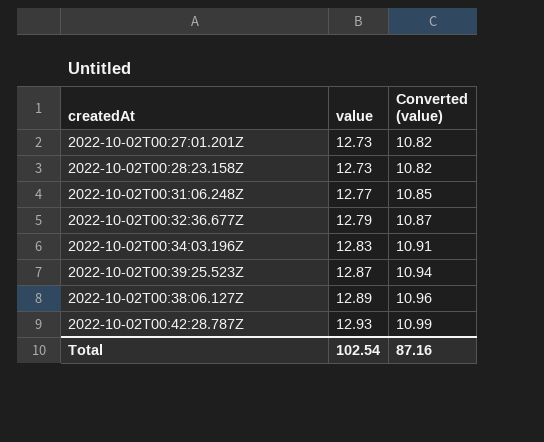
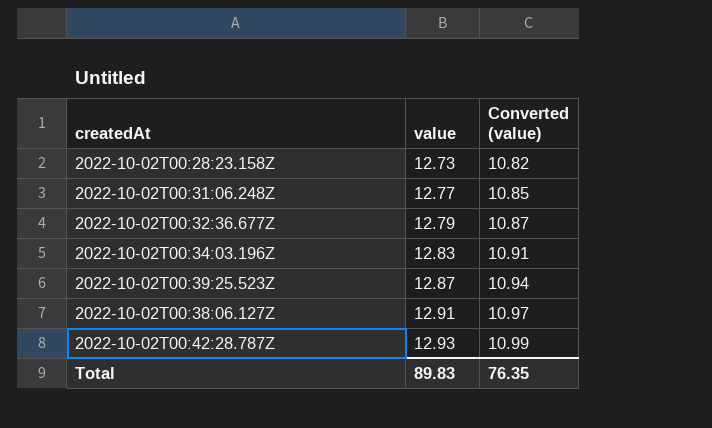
row 2022-10-02T00:27:01.201Z: 12.73 | 10.82 -> none
2022-10-02T00:38:06.127Z | value: 12.89 -> 12.91
2022-10-02T00:38:06.127Z | Converted (value): 10.96 -> 10.97
Total | value: 102.54 -> 89.83
Total | Converted (value): 87.16 -> 76.35

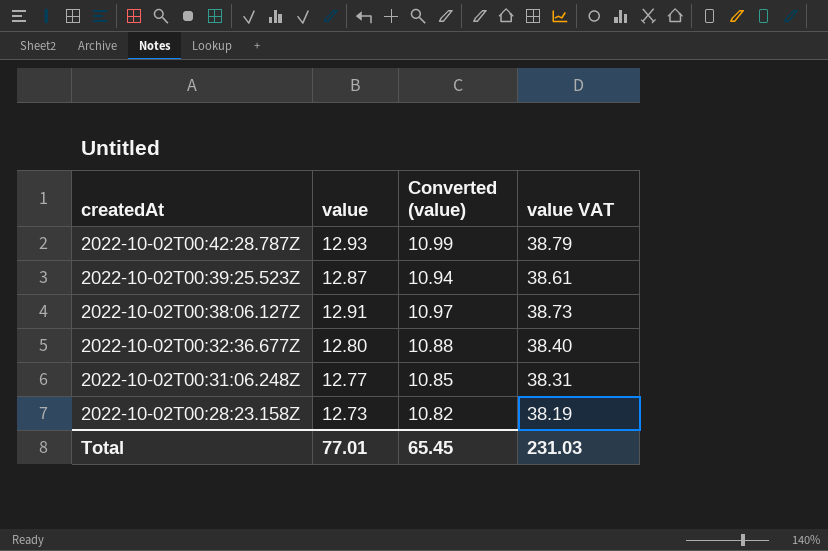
row order: value ascending -> createdAt descending
column value VAT | formula: none -> [value] * 3
row 2022-10-02T00:34:03.196Z: 12.83 | 10.91 -> none
2022-10-02T00:32:36.677Z | value: 12.79 -> 12.80
2022-10-02T00:32:36.677Z | Converted (value): 10.87 -> 10.88
Total | value: 89.83 -> 77.01
Total | Converted (value): 76.35 -> 65.45

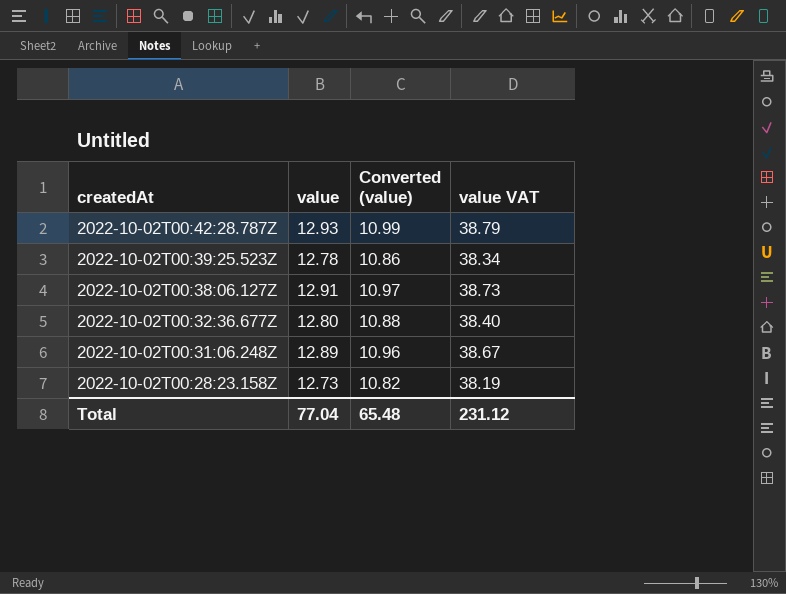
2022-10-02T00:39:25.523Z | value: 12.87 -> 12.78
2022-10-02T00:39:25.523Z | Converted (value): 10.94 -> 10.86
2022-10-02T00:39:25.523Z | value VAT: 38.61 -> 38.34
2022-10-02T00:31:06.248Z | value: 12.77 -> 12.89
2022-10-02T00:31:06.248Z | Converted (value): 10.85 -> 10.96
2022-10-02T00:31:06.248Z | value VAT: 38.31 -> 38.67
Total | value: 77.01 -> 77.04
Total | Converted (value): 65.45 -> 65.48
Total | value VAT: 231.03 -> 231.12

